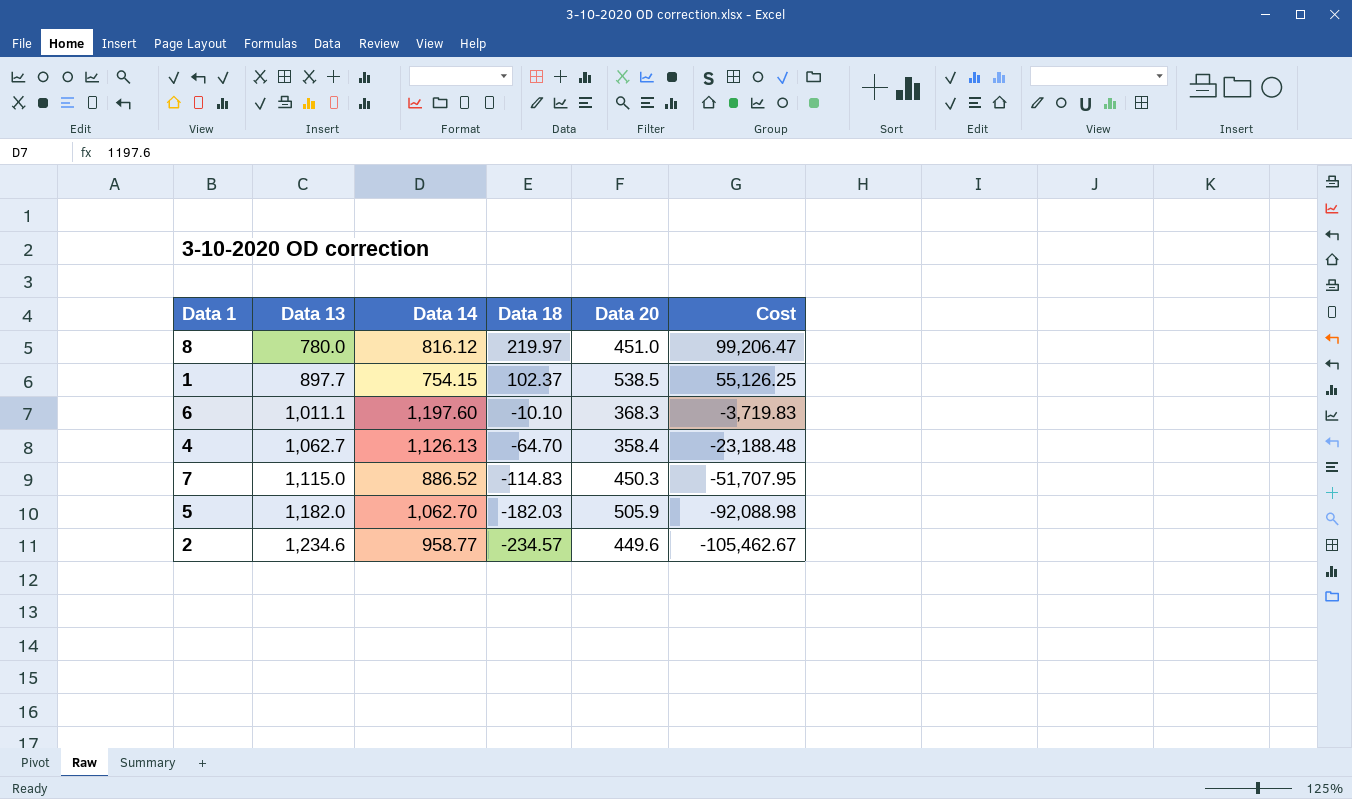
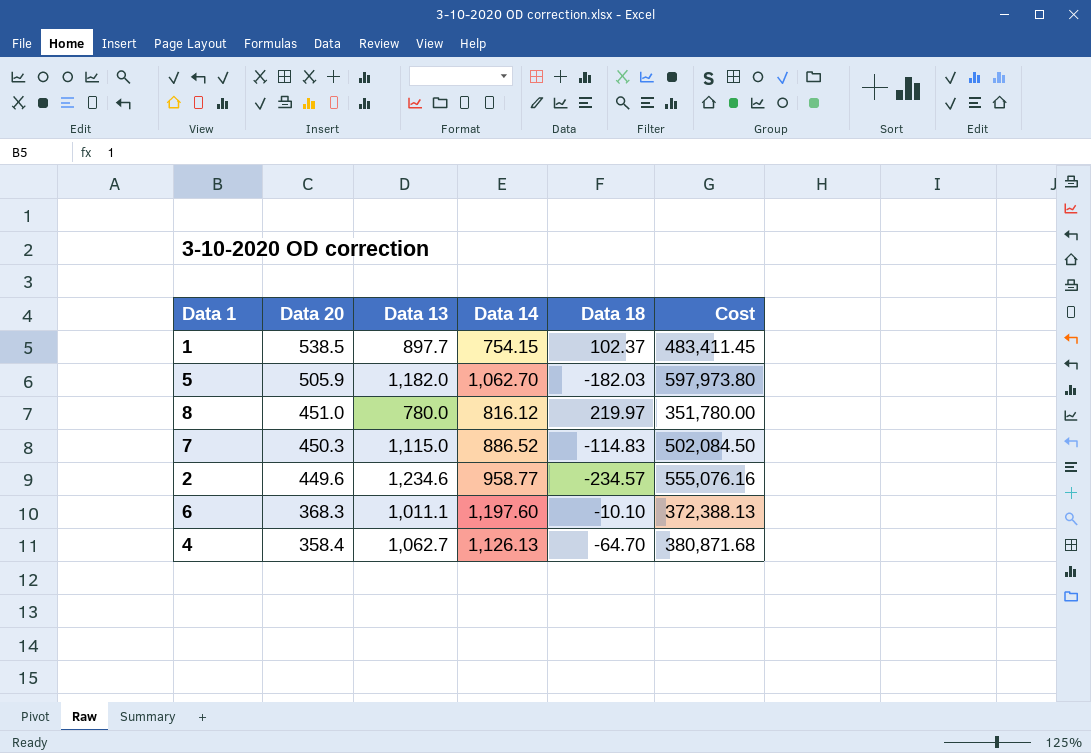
row order: Data 13 ascending -> Data 20 descending
column Data 20 | position: 5 -> 2
column Cost | formula: [Data 18] * [Data 20] -> [Data 20] * [Data 13]

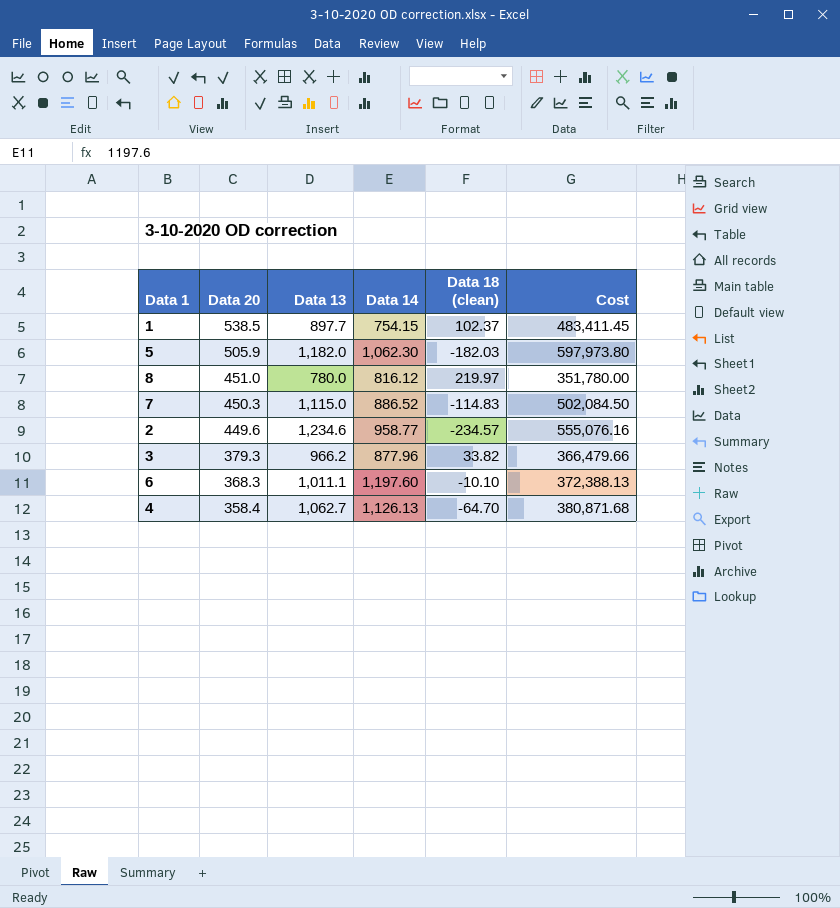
column name: Data 18 -> Data 18 (clean)
5 | Data 14: 1,062.70 -> 1,062.30
row 3: none -> 379.3 | 966.2 | 877.96 | 33.82 | 366,479.66

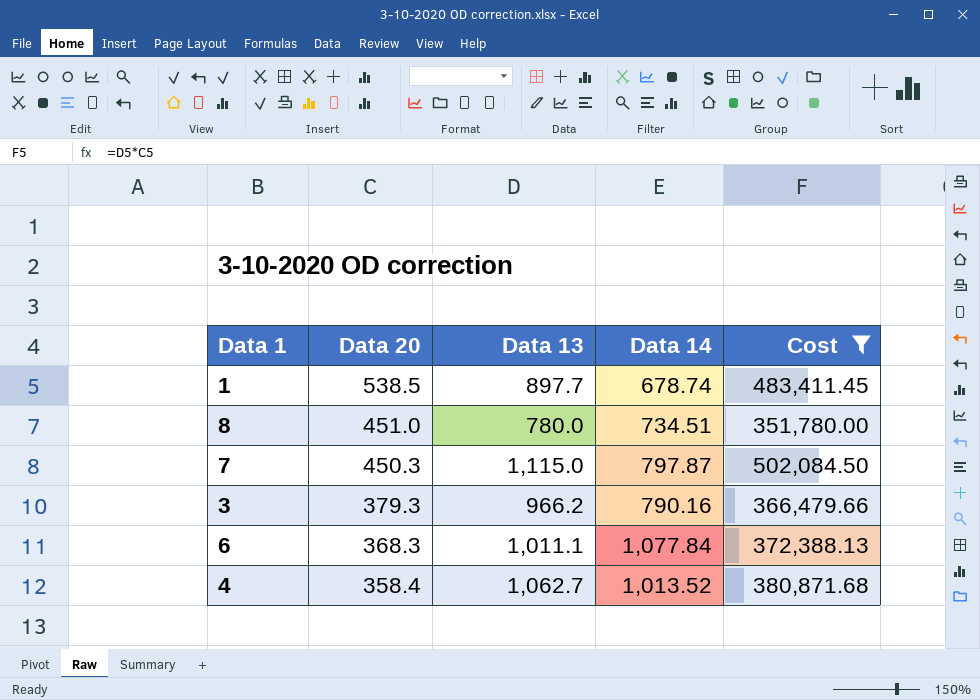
filter: none -> Cost <= 502,084.50
column Data 18 (clean) | position: 5 -> none
1 | Data 14: 754.15 -> 678.74
8 | Data 14: 816.12 -> 734.51
7 | Data 14: 886.52 -> 797.87
3 | Data 14: 877.96 -> 790.16
6 | Data 14: 1,197.60 -> 1,077.84
4 | Data 14: 1,126.13 -> 1,013.52

